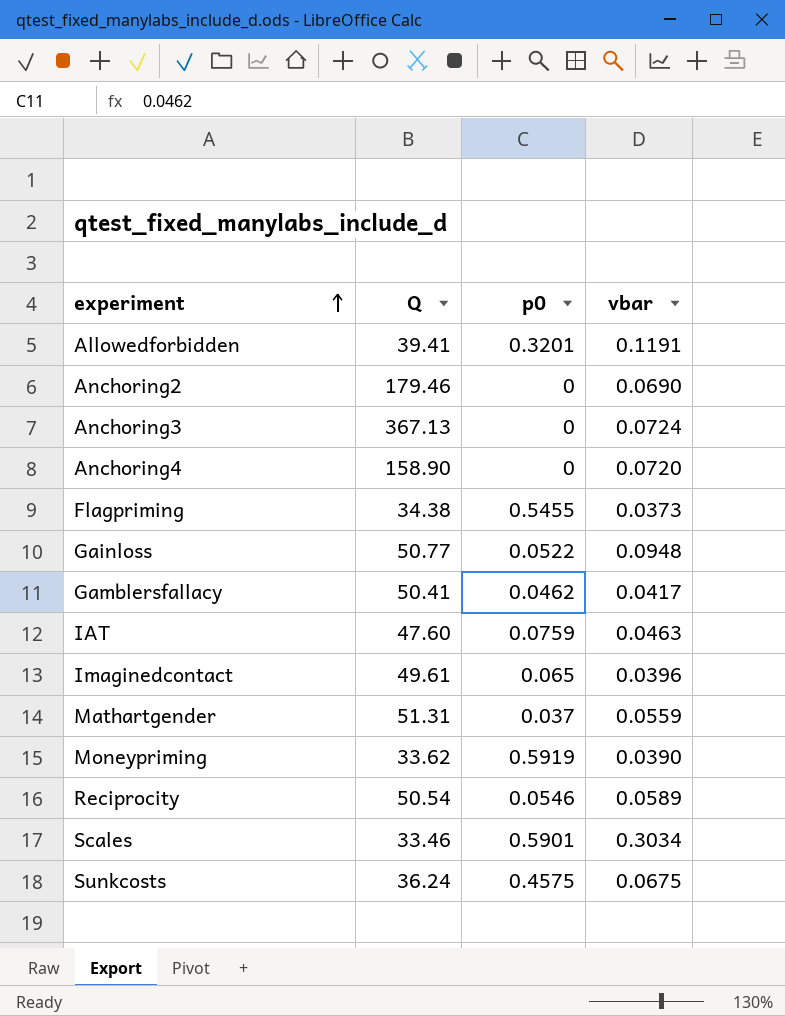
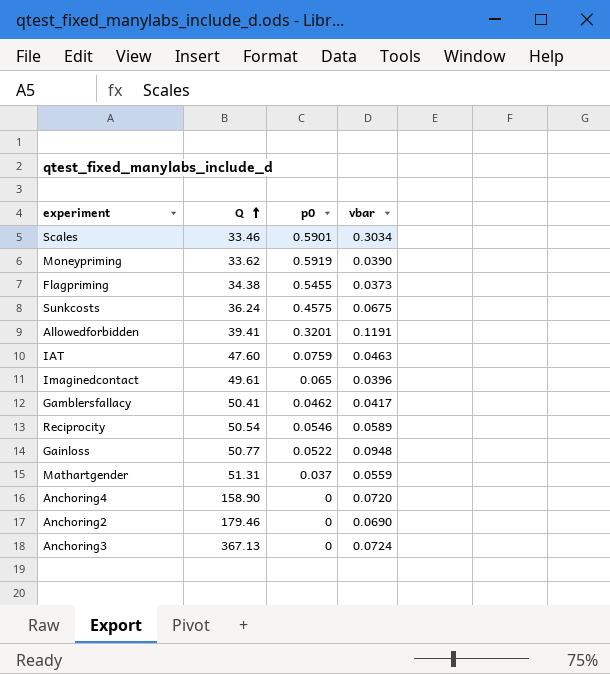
row order: experiment ascending -> Q ascending

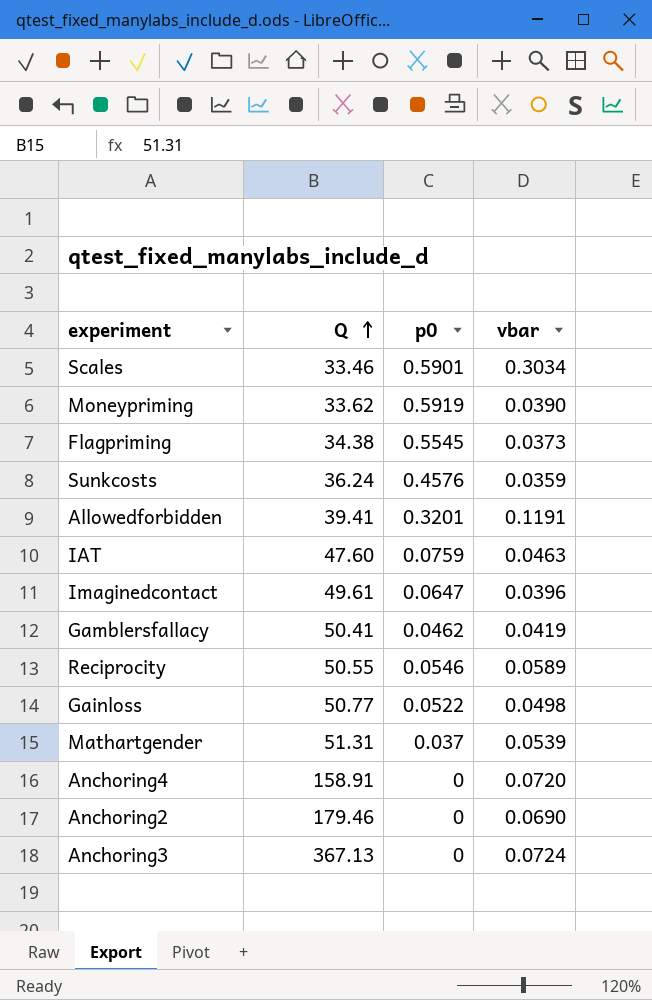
Flagpriming | p0: 0.5455 -> 0.5545
Sunkcosts | p0: 0.4575 -> 0.4576
Sunkcosts | vbar: 0.0675 -> 0.0359
Imaginedcontact | p0: 0.065 -> 0.0647
Gamblersfallacy | vbar: 0.0417 -> 0.0419
Reciprocity | Q: 50.54 -> 50.55
Gainloss | vbar: 0.0948 -> 0.0498
Mathartgender | vbar: 0.0559 -> 0.0539
Anchoring4 | Q: 158.90 -> 158.91

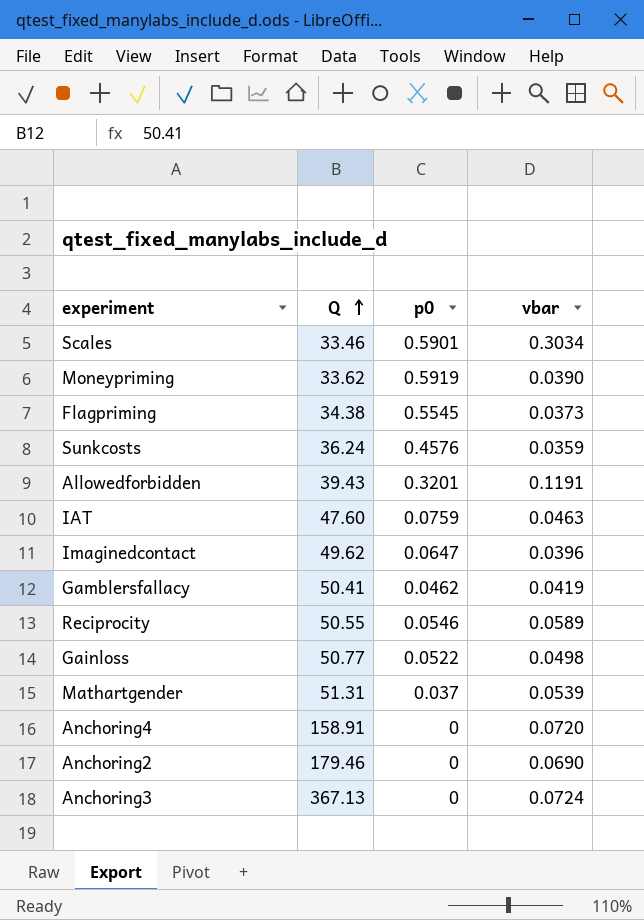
Allowedforbidden | Q: 39.41 -> 39.43
Imaginedcontact | Q: 49.61 -> 49.62

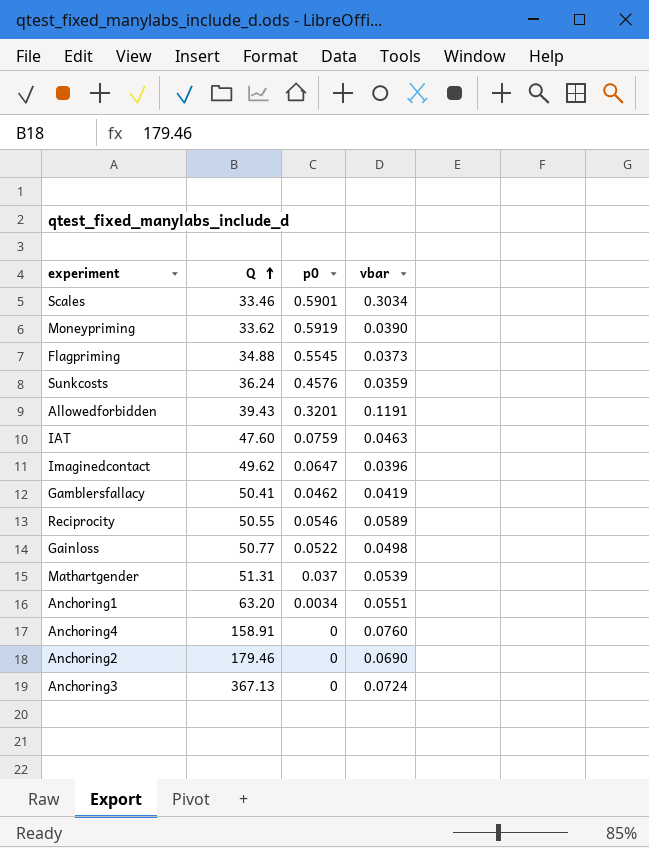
Flagpriming | Q: 34.38 -> 34.88
row Anchoring1: none -> 63.20 | 0.0034 | 0.0551
Anchoring4 | vbar: 0.0720 -> 0.0760

